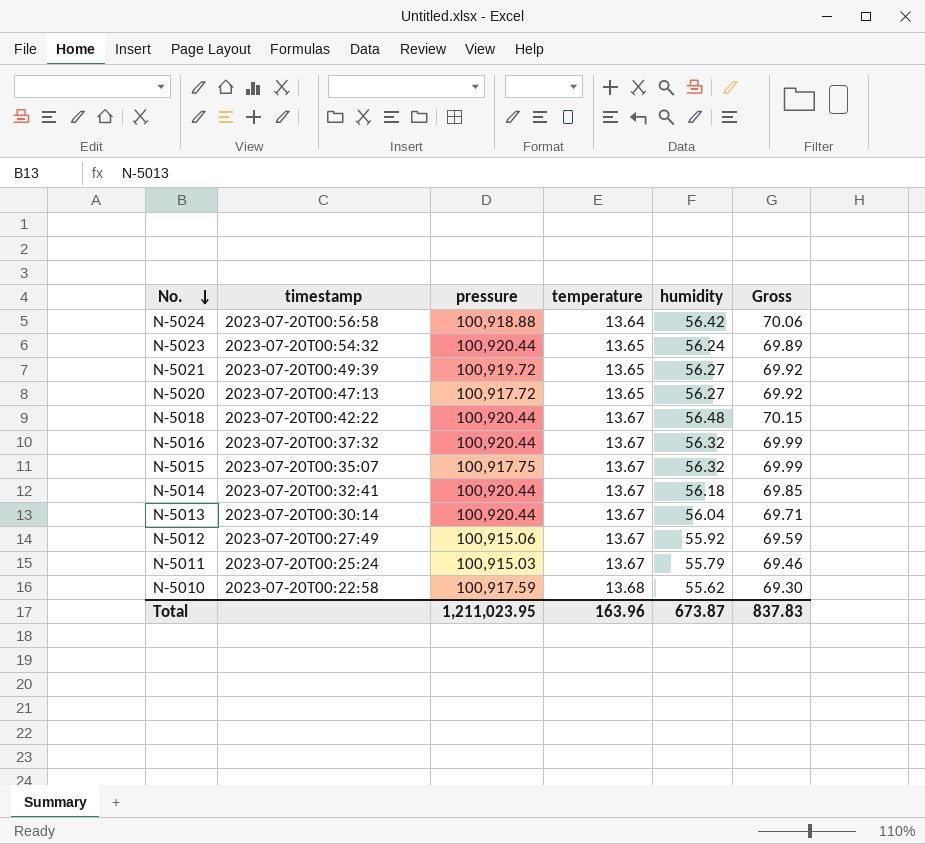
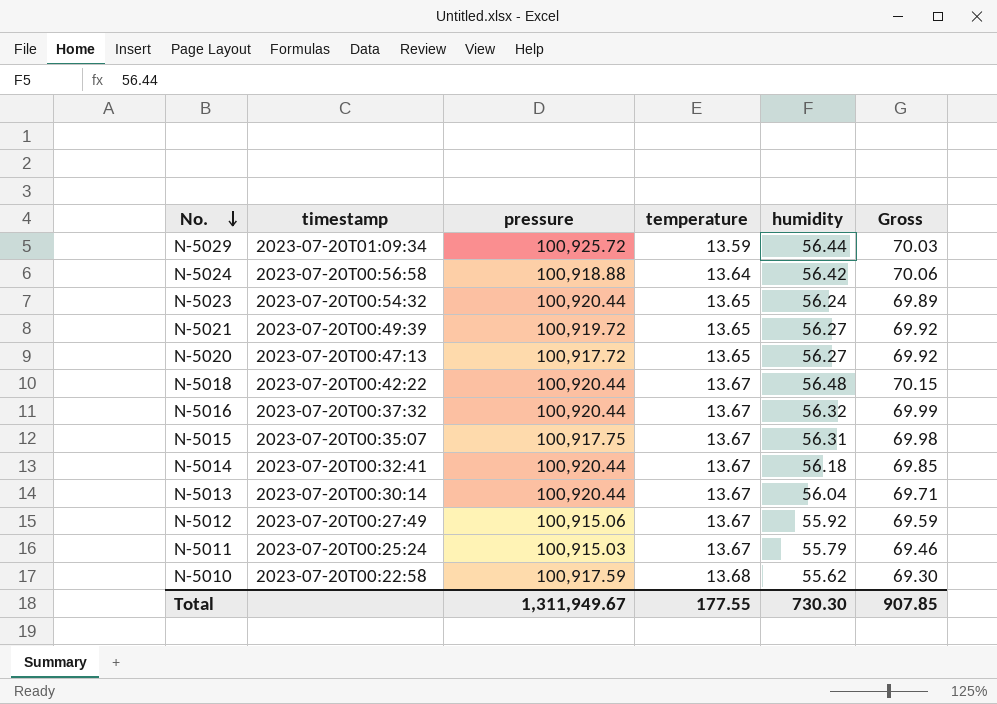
row N-5029: none -> 2023-07-20T01:09:34 | 100,925.72 | 13.59 | 56.44 | 70.03
N-5015 | humidity: 56.32 -> 56.31
N-5015 | Gross: 69.99 -> 69.98
Total | pressure: 1,211,023.95 -> 1,311,949.67
Total | temperature: 163.96 -> 177.55
Total | humidity: 673.87 -> 730.30
Total | Gross: 837.83 -> 907.85

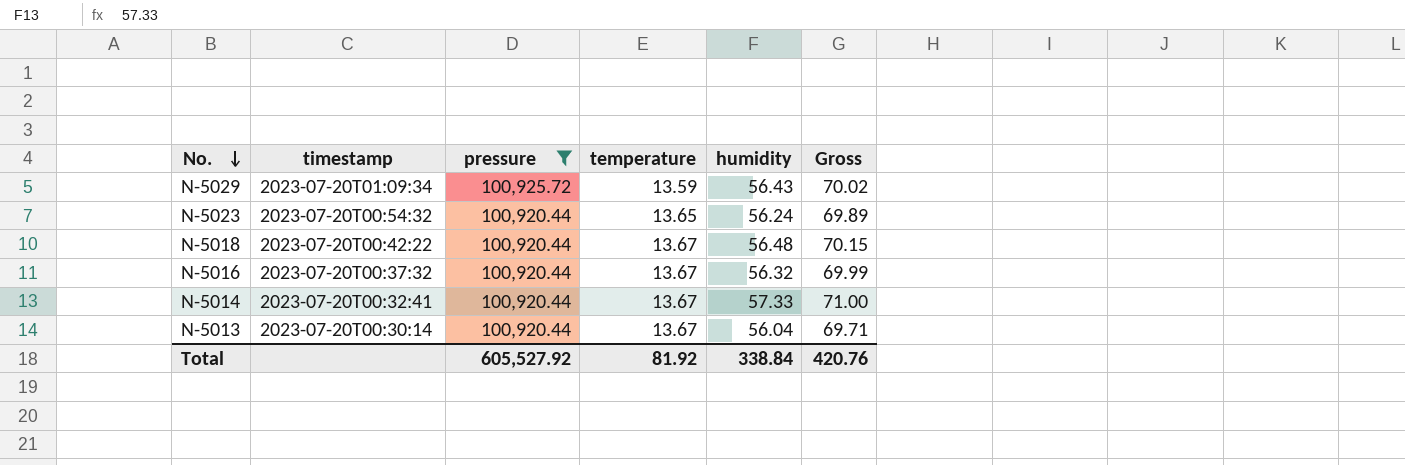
filter: none -> pressure >= 100,920.44
N-5029 | humidity: 56.44 -> 56.43
N-5029 | Gross: 70.03 -> 70.02
N-5014 | humidity: 56.18 -> 57.33
N-5014 | Gross: 69.85 -> 71.00
Total | pressure: 1,311,949.67 -> 605,527.92
Total | temperature: 177.55 -> 81.92
Total | humidity: 730.30 -> 338.84
Total | Gross: 907.85 -> 420.76

